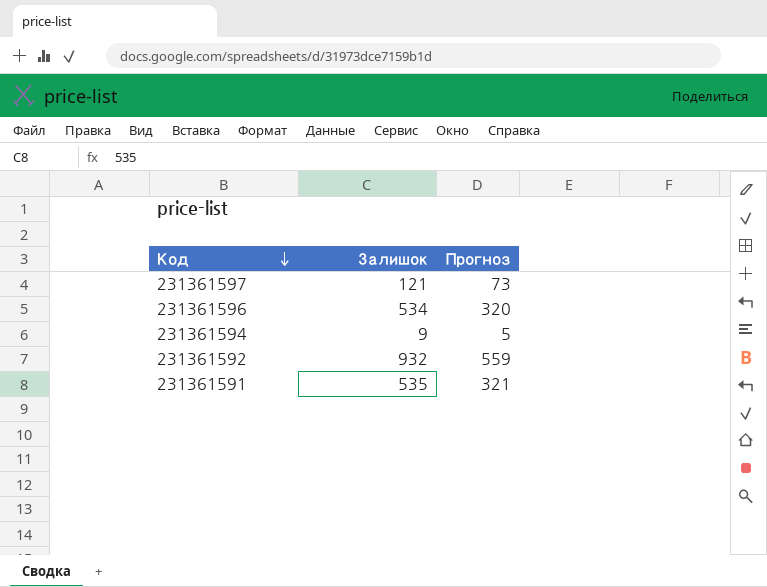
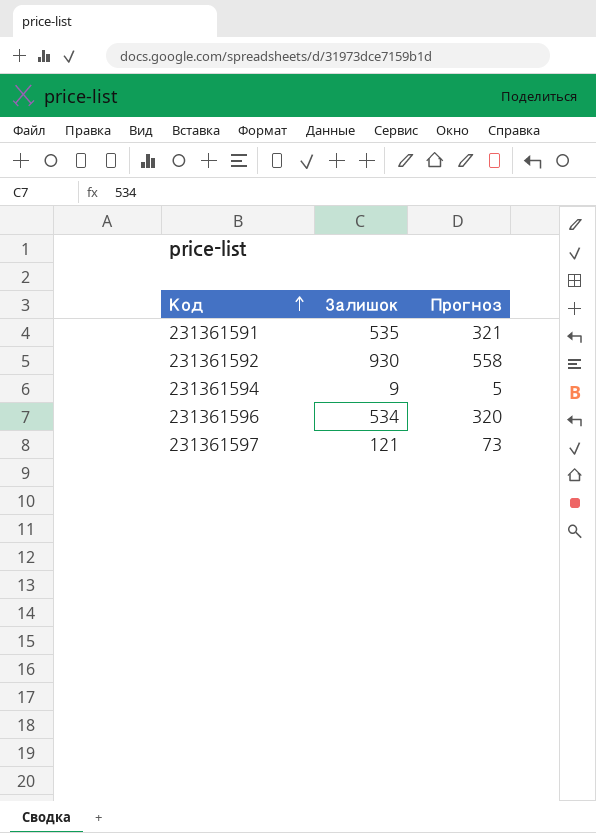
row order: Код descending -> Код ascending
231361592 | Залишок: 932 -> 930
231361592 | Прогноз: 559 -> 558

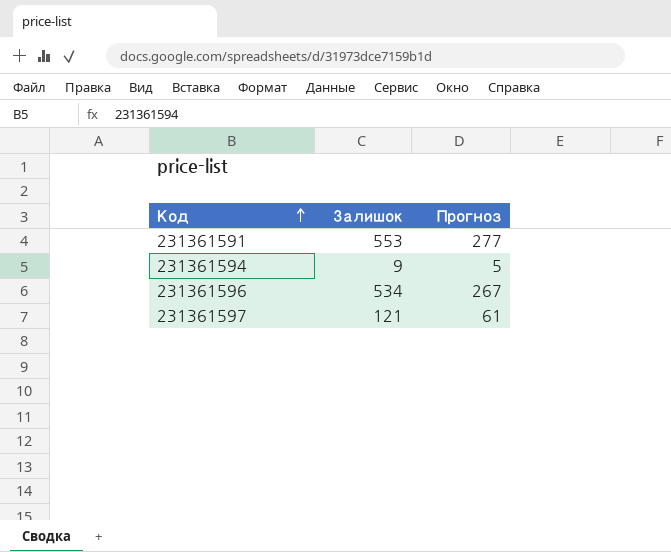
column Прогноз | formula: [Залишок] * 0,6 -> [Залишок] * 0,5
row 231361592: 930 | 558 -> none
231361591 | Залишок: 535 -> 553

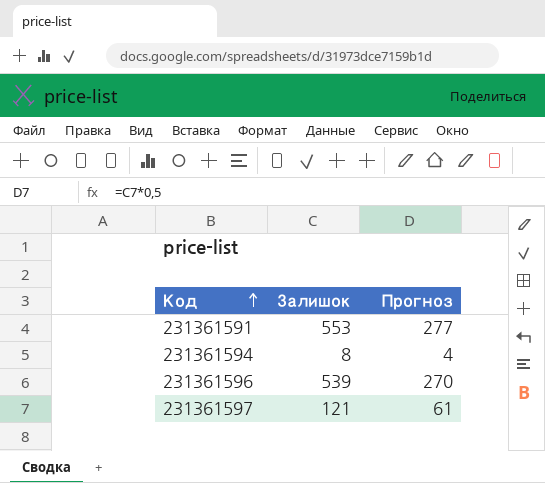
231361594 | Залишок: 9 -> 8
231361594 | Прогноз: 5 -> 4
231361596 | Залишок: 534 -> 539
231361596 | Прогноз: 267 -> 270

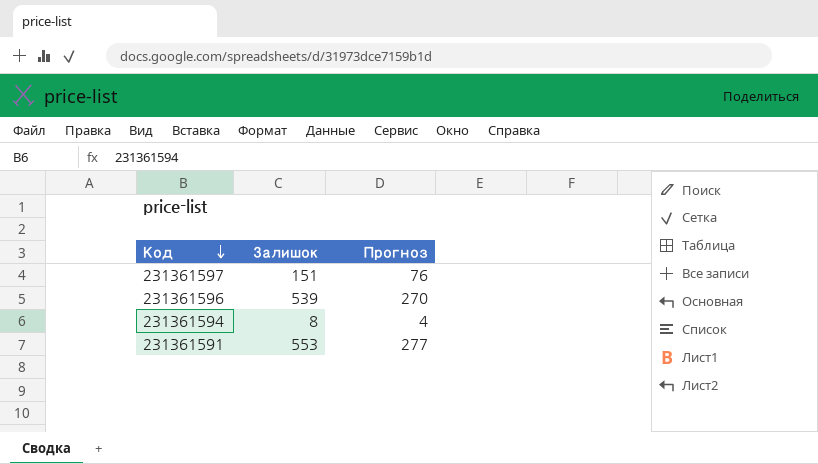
row order: Код ascending -> Код descending
231361597 | Залишок: 121 -> 151
231361597 | Прогноз: 61 -> 76

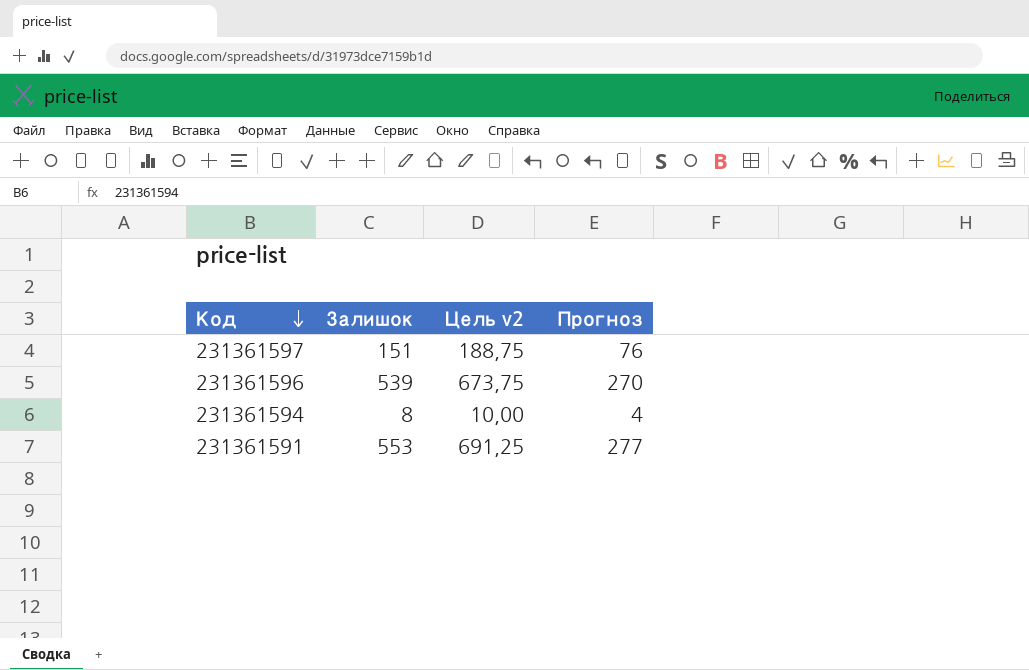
column Цель v2 | formula: none -> [Залишок] * 1,25

